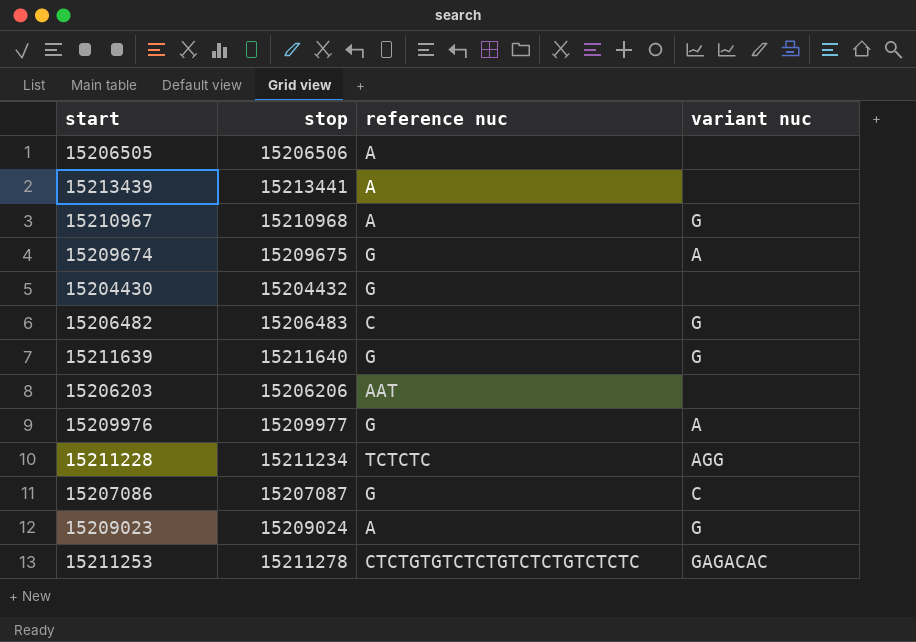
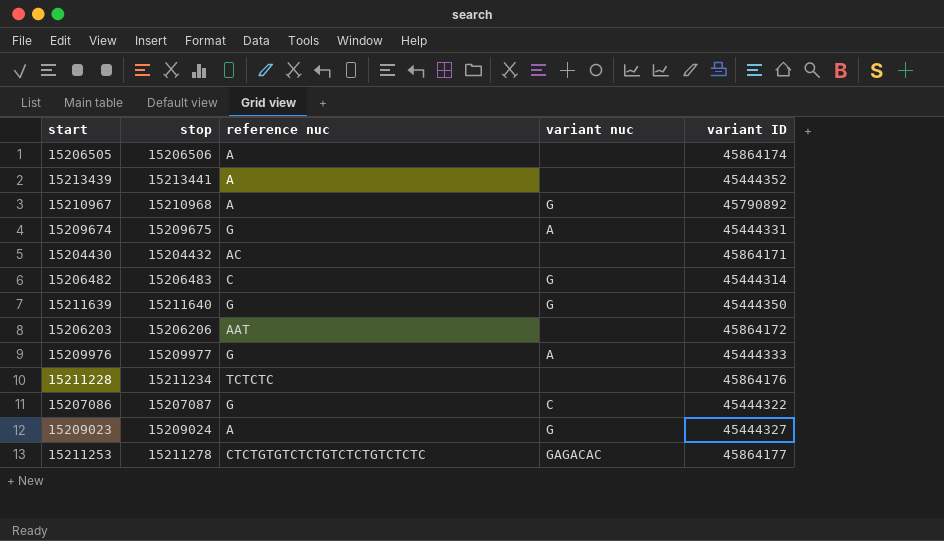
column variant ID | position: none -> 5
15204430 | reference nuc: G -> AC
15211228 | variant nuc: AGG -> none

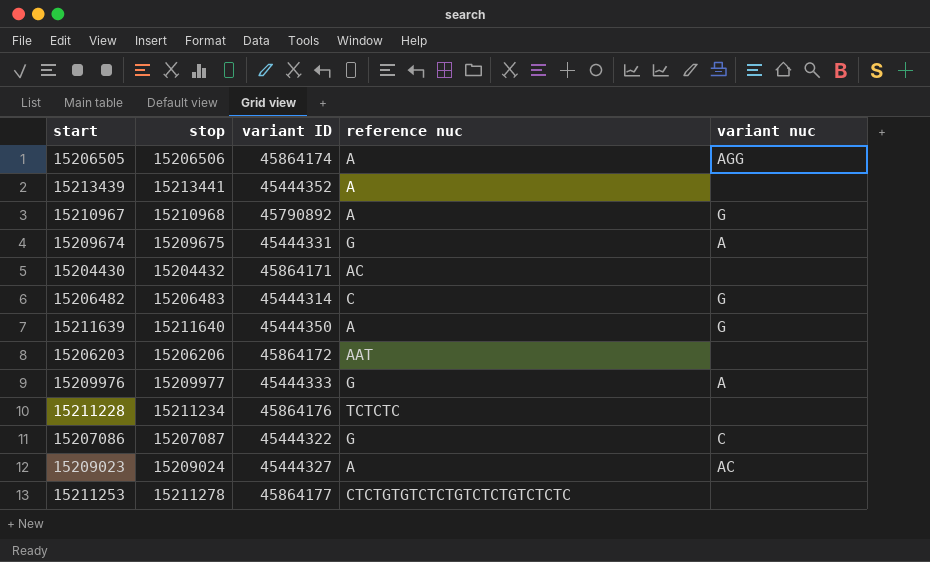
column variant ID | position: 5 -> 3
15206505 | variant nuc: none -> AGG
15211639 | reference nuc: G -> A
15209023 | variant nuc: G -> AC
15211253 | variant nuc: GAGACAC -> none

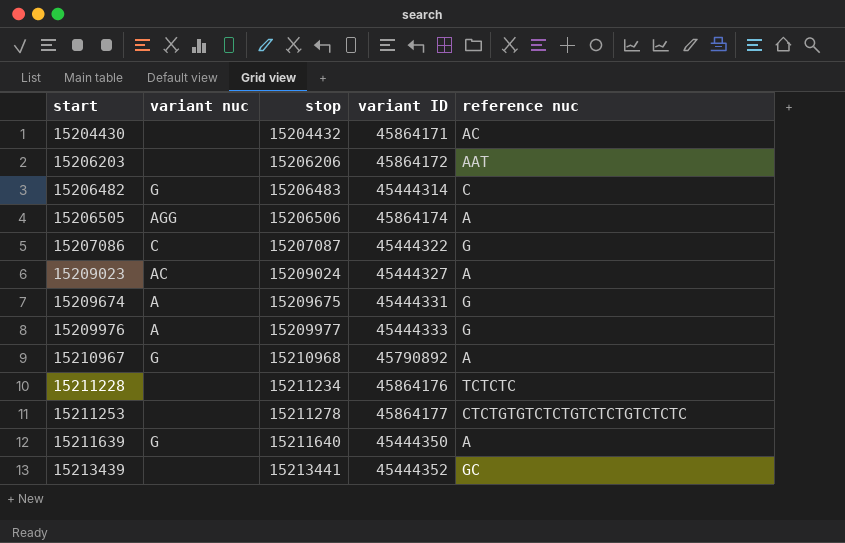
row order: none -> start ascending
column variant nuc | position: 5 -> 2
15213439 | reference nuc: A -> GC

